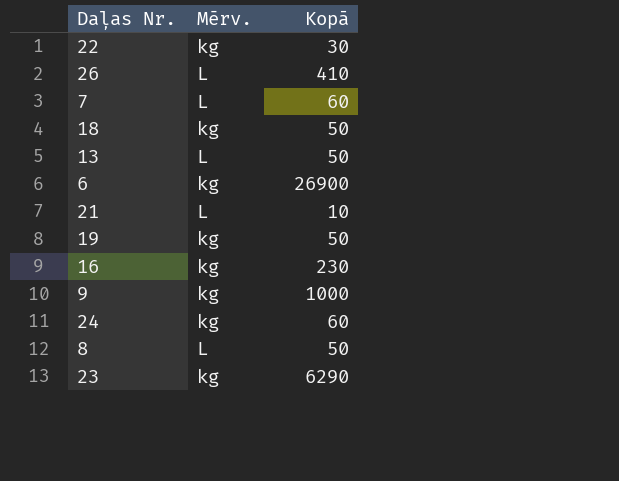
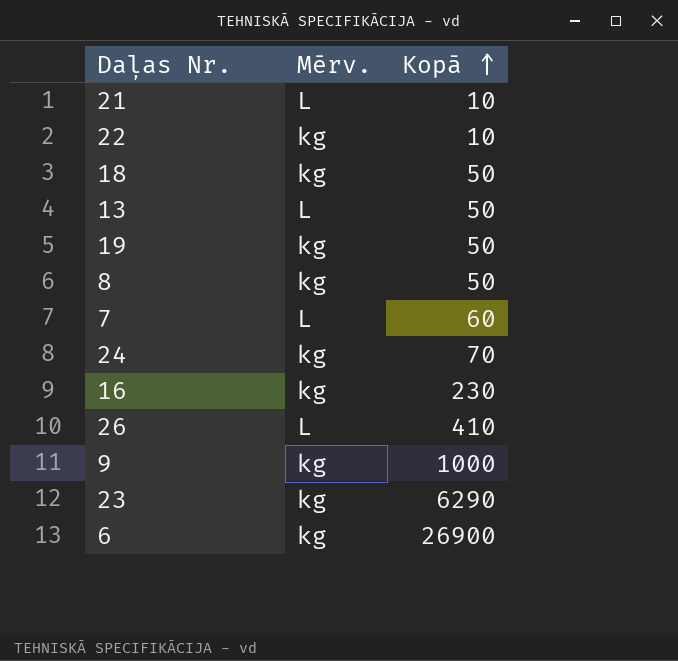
row order: none -> Kopā ascending
22 | Kopā: 30 -> 10
8 | Mērv.: L -> kg
24 | Kopā: 60 -> 70

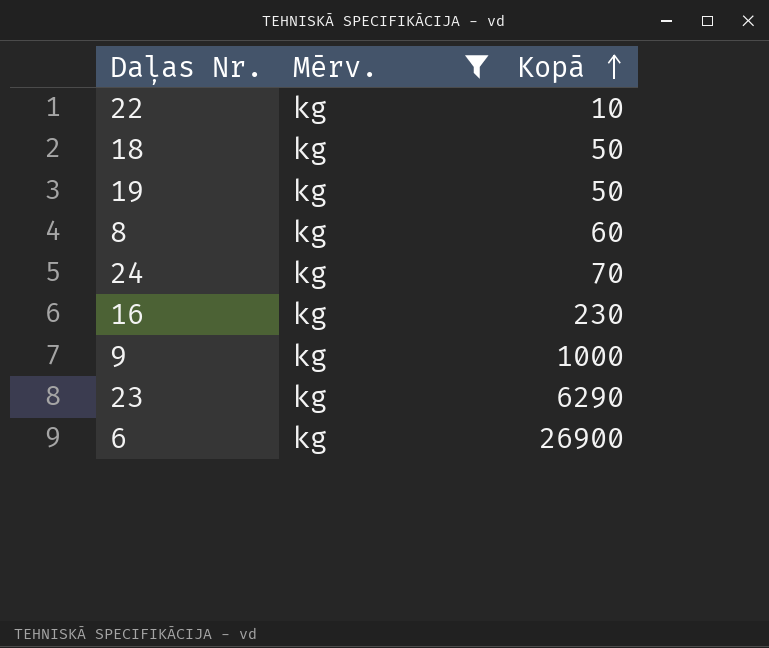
filter: none -> Mērv. = kg
8 | Kopā: 50 -> 60

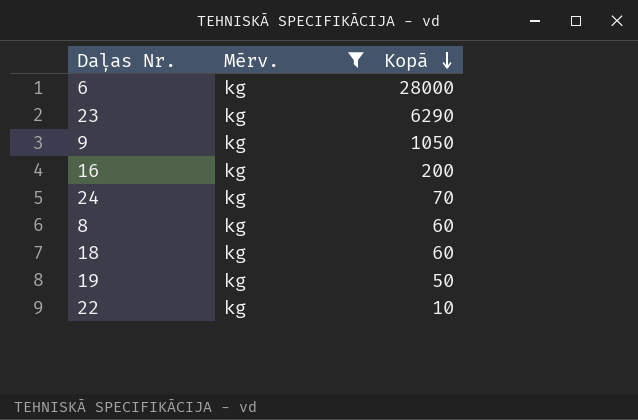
row order: Kopā ascending -> Kopā descending
6 | Kopā: 26900 -> 28000
9 | Kopā: 1000 -> 1050
16 | Kopā: 230 -> 200
18 | Kopā: 50 -> 60

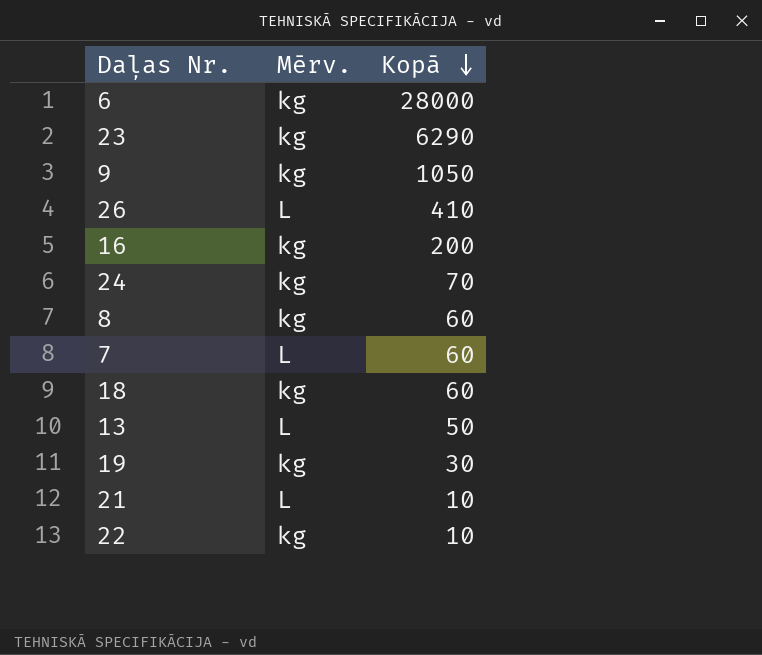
filter: Mērv. = kg -> none
19 | Kopā: 50 -> 30

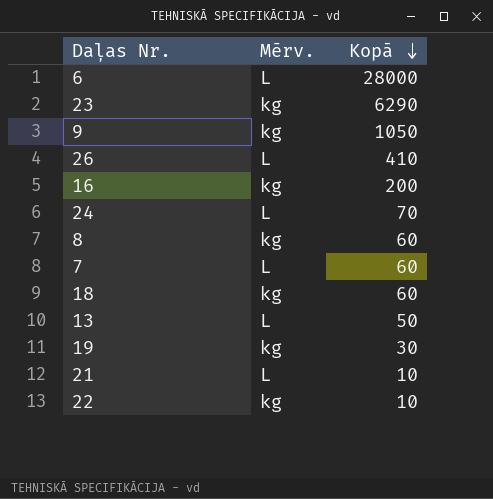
6 | Mērv.: kg -> L
24 | Mērv.: kg -> L

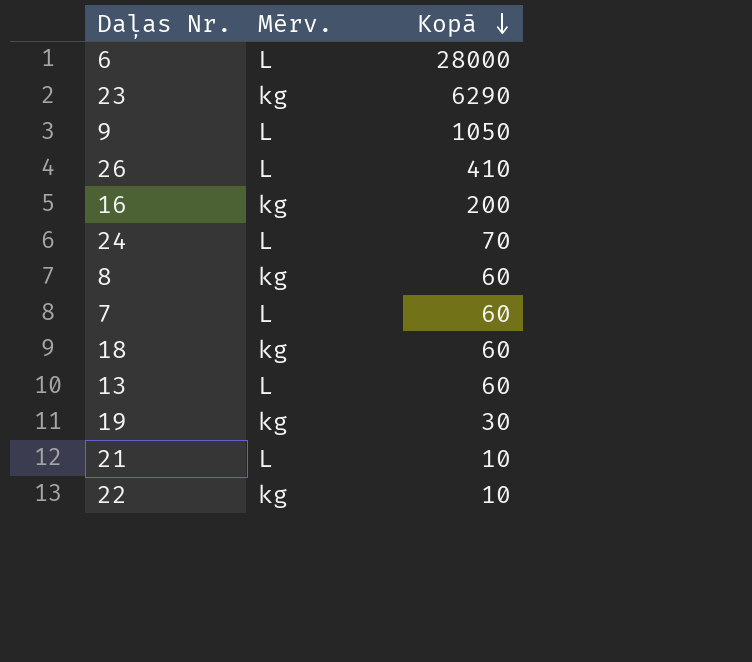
9 | Mērv.: kg -> L
13 | Kopā: 50 -> 60

